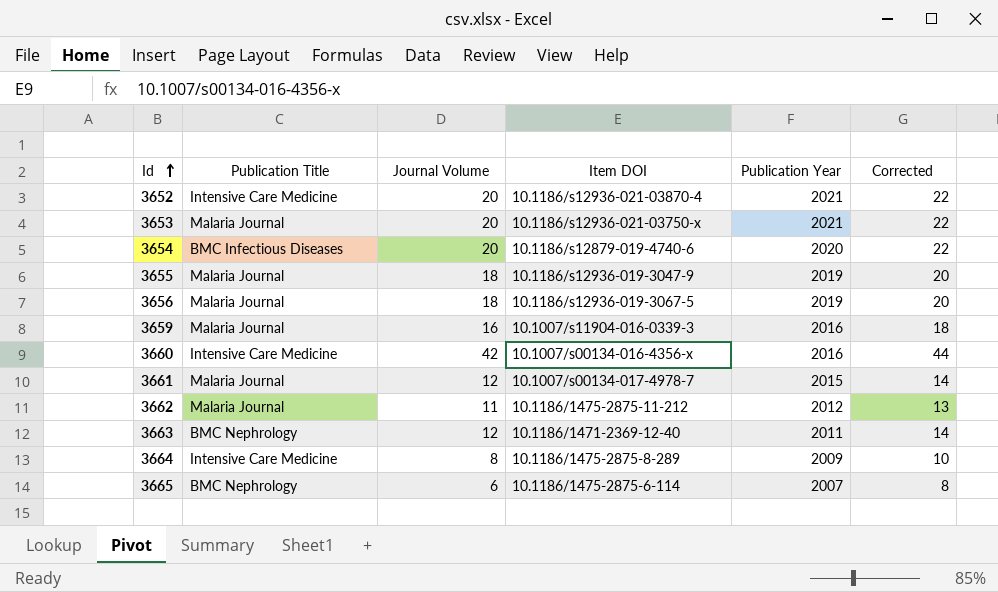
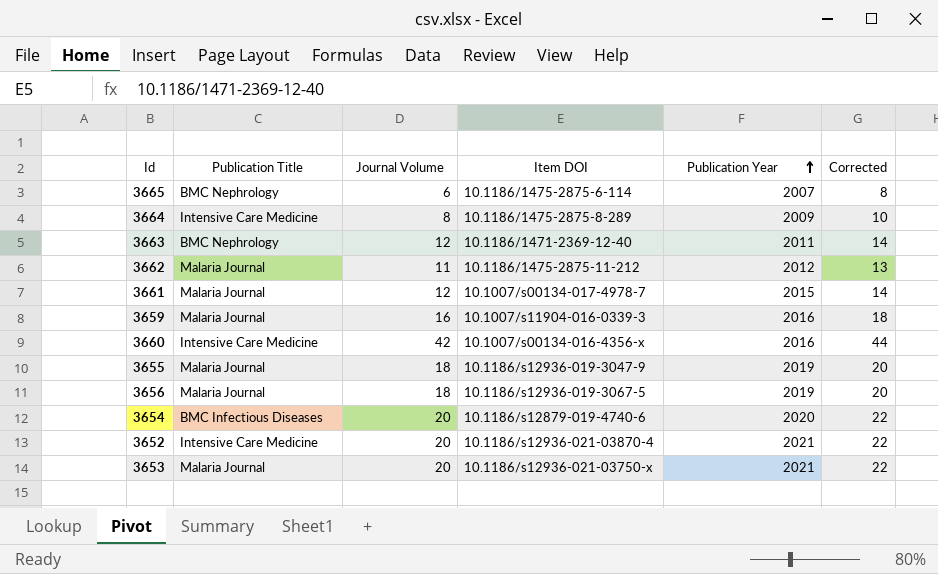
row order: Id ascending -> Publication Year ascending

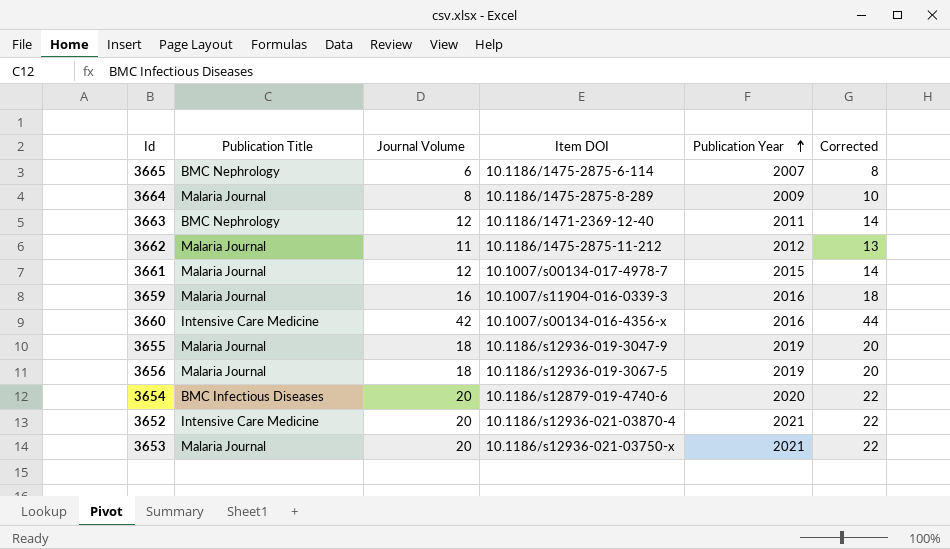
3664 | Publication Title: Intensive Care Medicine -> Malaria Journal

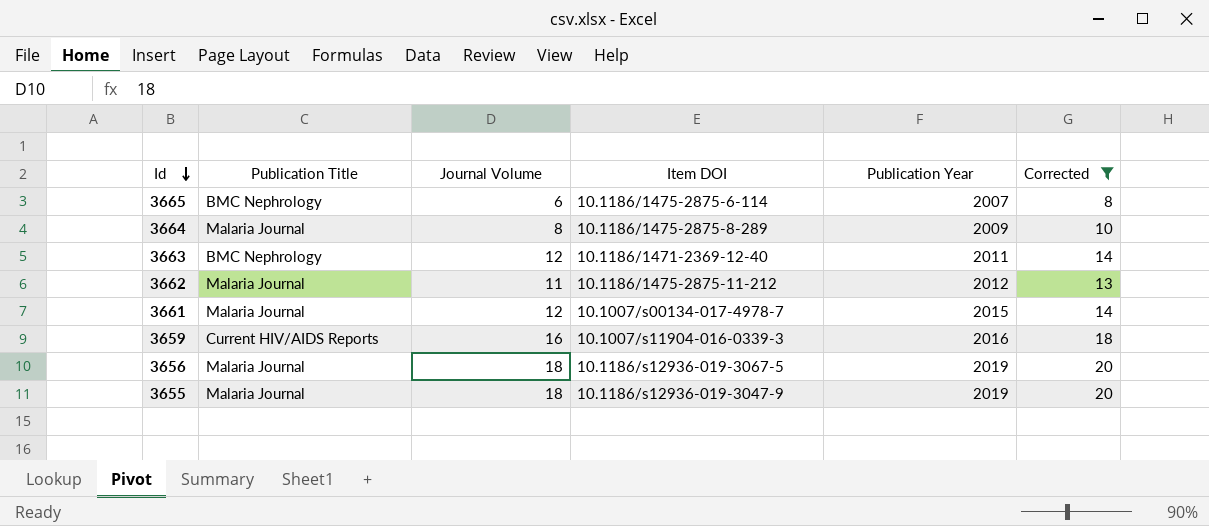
filter: none -> Corrected <= 20
row order: Publication Year ascending -> Id descending
3659 | Publication Title: Malaria Journal -> Current HIV/AIDS Reports

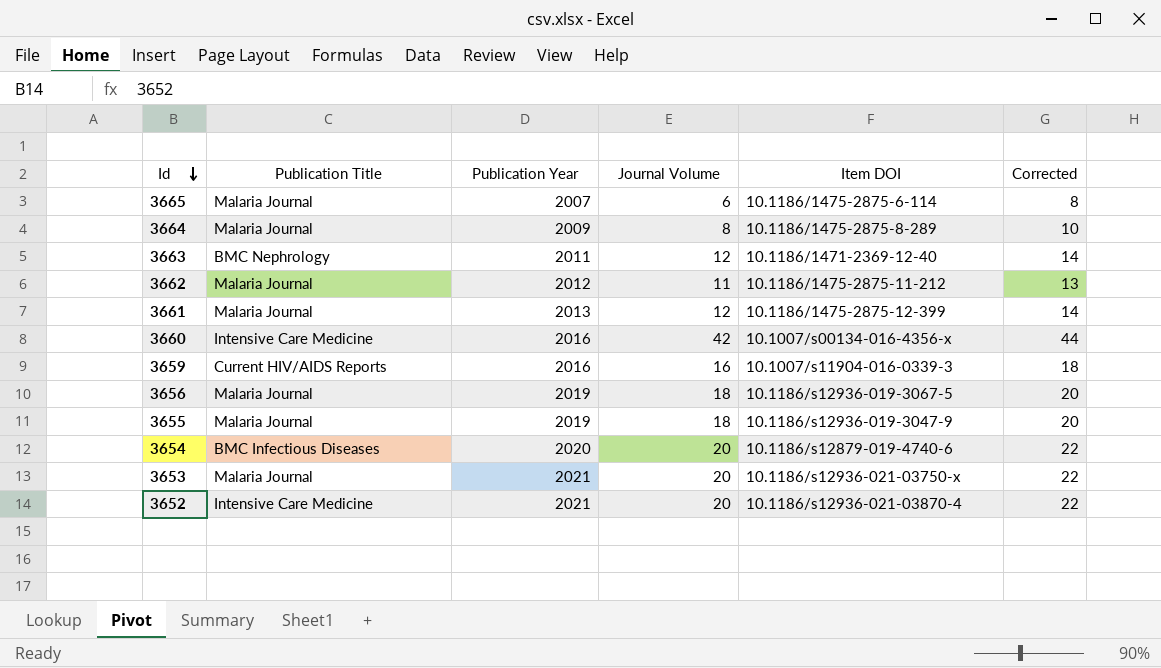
filter: Corrected <= 20 -> none
column Publication Year | position: 5 -> 3
3665 | Publication Title: BMC Nephrology -> Malaria Journal
3661 | Publication Year: 2015 -> 2013
3661 | Item DOI: 10.1007/s00134-017-4978-7 -> 10.1186/1475-2875-12-399

